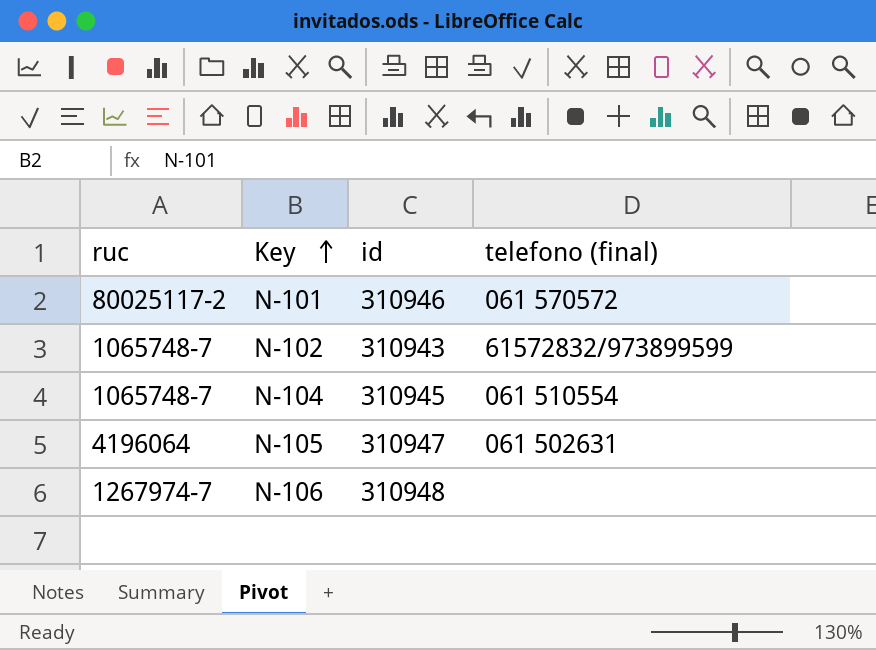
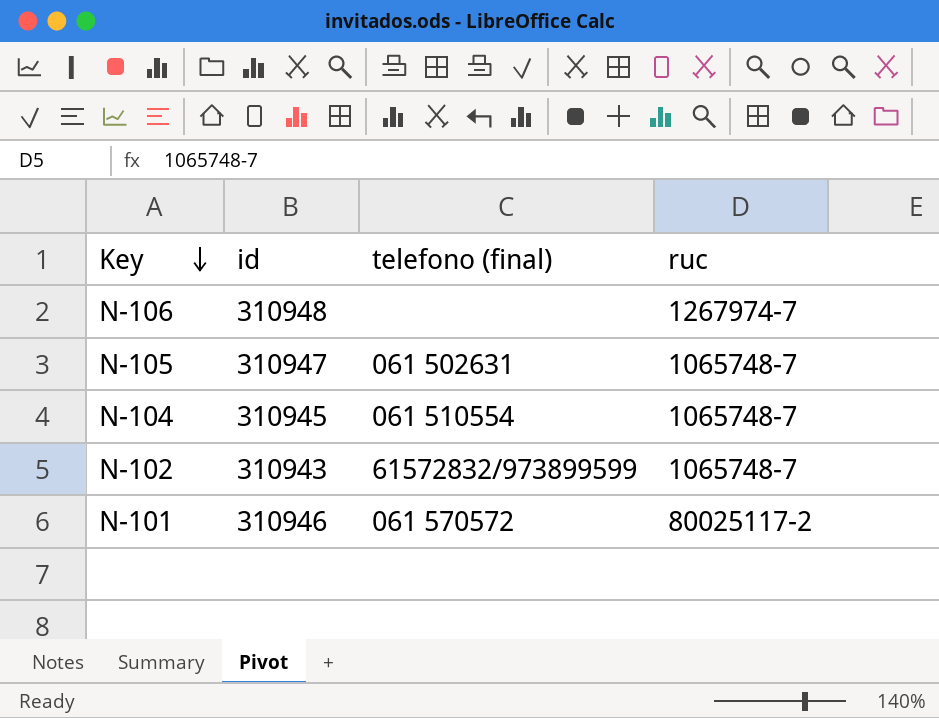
row order: Key ascending -> Key descending
column ruc | position: 1 -> 4
N-105 | ruc: 4196064 -> 1065748-7

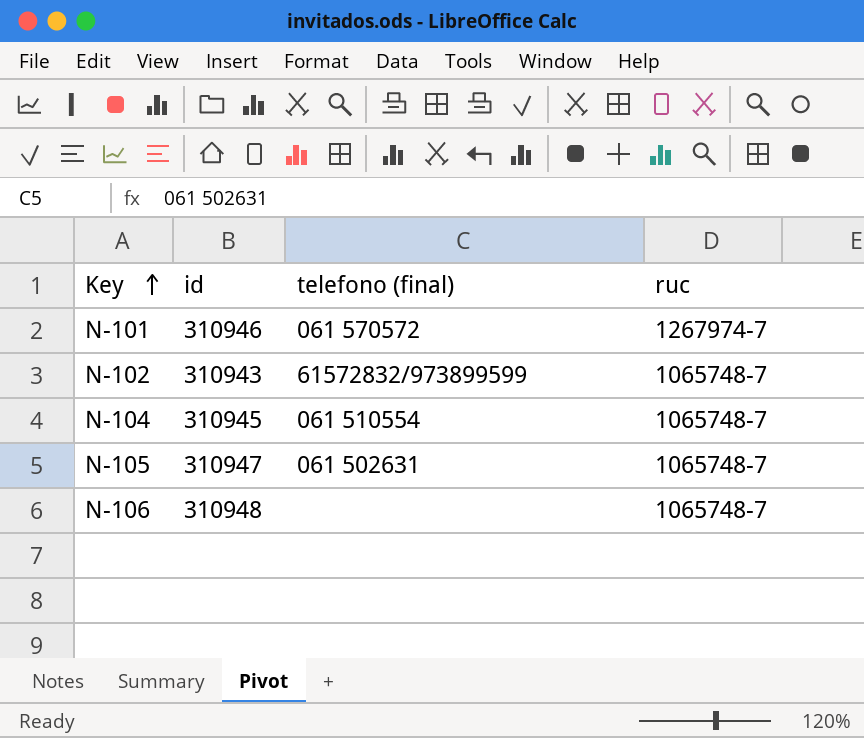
row order: Key descending -> Key ascending
N-101 | ruc: 80025117-2 -> 1267974-7
N-106 | ruc: 1267974-7 -> 1065748-7

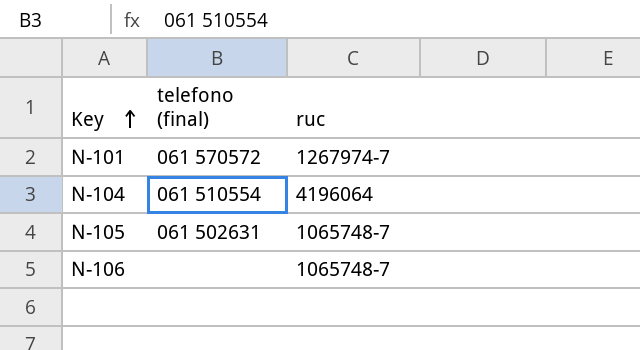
column id | position: 2 -> none
row N-102: 310943 | 61572832/973899599 | 1065748-7 -> none
N-104 | ruc: 1065748-7 -> 4196064

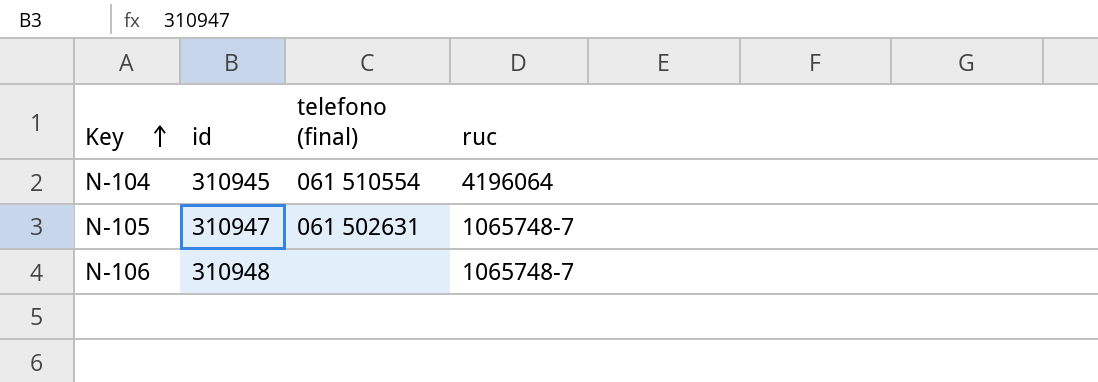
column id | position: none -> 2
row N-101: 061 570572 | 1267974-7 -> none

